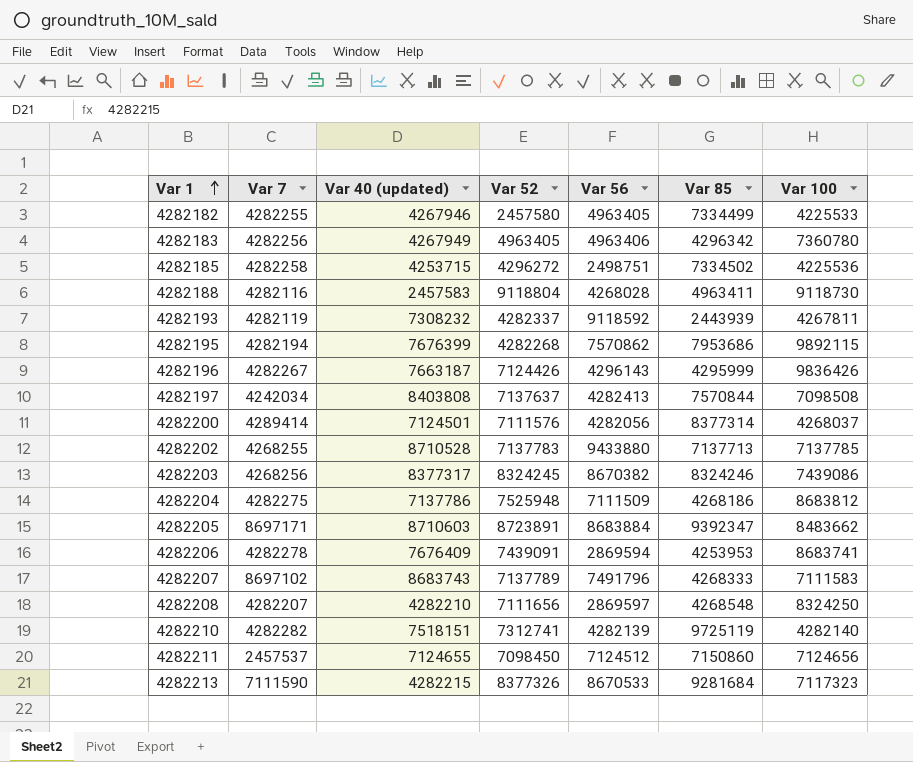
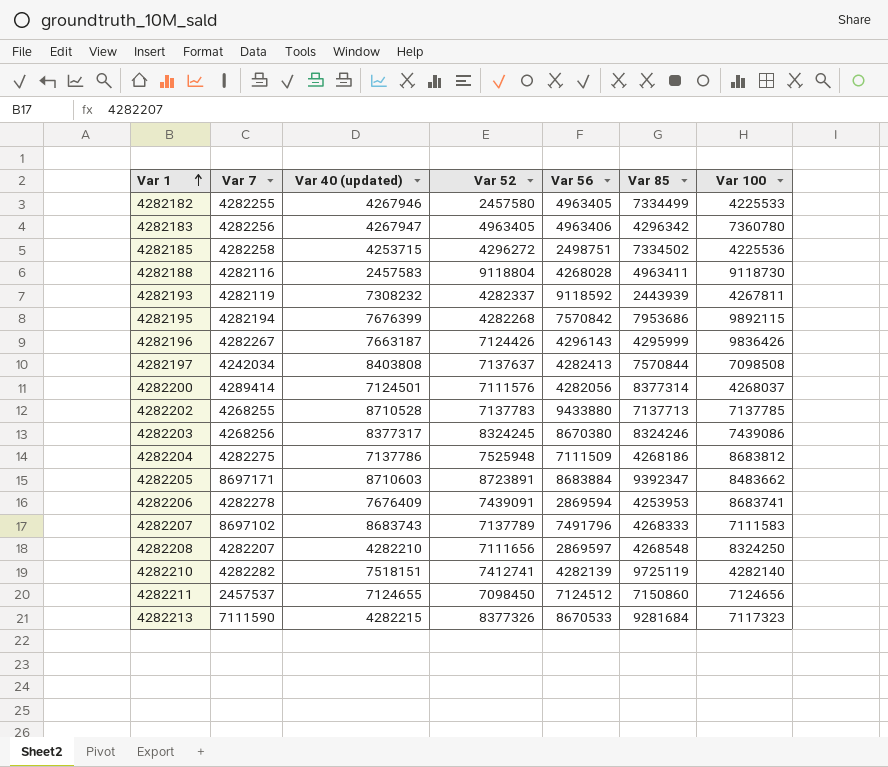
4282183 | Var 40 (updated): 4267949 -> 4267947
4282195 | Var 56: 7570862 -> 7570842
4282203 | Var 56: 8670382 -> 8670380
4282210 | Var 52: 7312741 -> 7412741

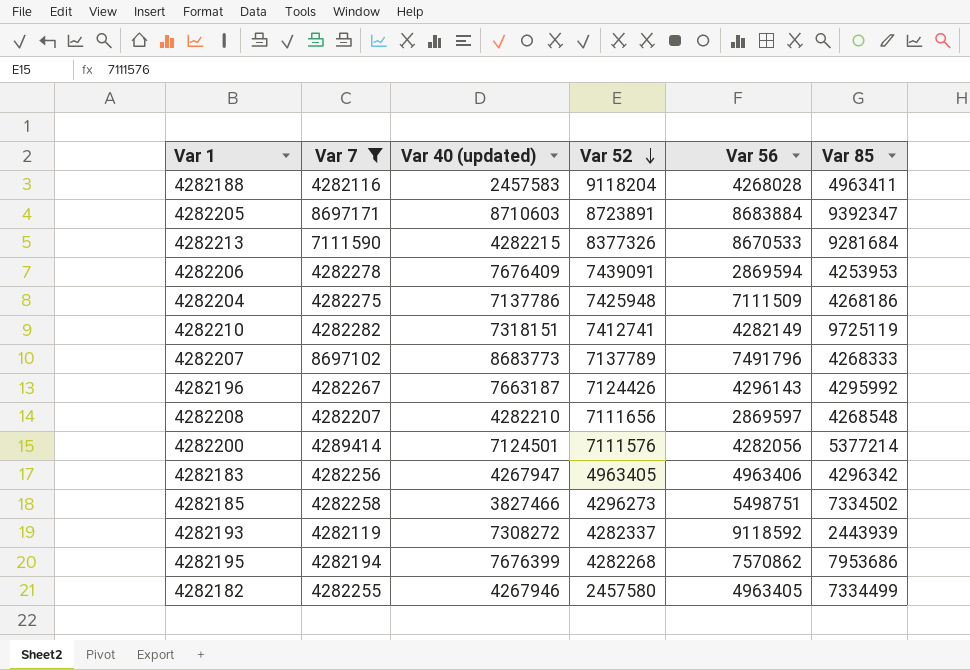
filter: none -> Var 7 >= 4282116
row order: Var 1 ascending -> Var 52 descending
column Var 100 | position: 7 -> none
4282188 | Var 52: 9118804 -> 9118204
4282204 | Var 52: 7525948 -> 7425948
4282210 | Var 40 (updated): 7518151 -> 7318151
4282210 | Var 56: 4282139 -> 4282149
4282207 | Var 40 (updated): 8683743 -> 8683773
4282196 | Var 85: 4295999 -> 4295992
4282200 | Var 85: 8377314 -> 5377214
4282185 | Var 40 (updated): 4253715 -> 3827466
4282185 | Var 52: 4296272 -> 4296273
4282185 | Var 56: 2498751 -> 5498751
4282193 | Var 40 (updated): 7308232 -> 7308272
4282195 | Var 56: 7570842 -> 7570862

